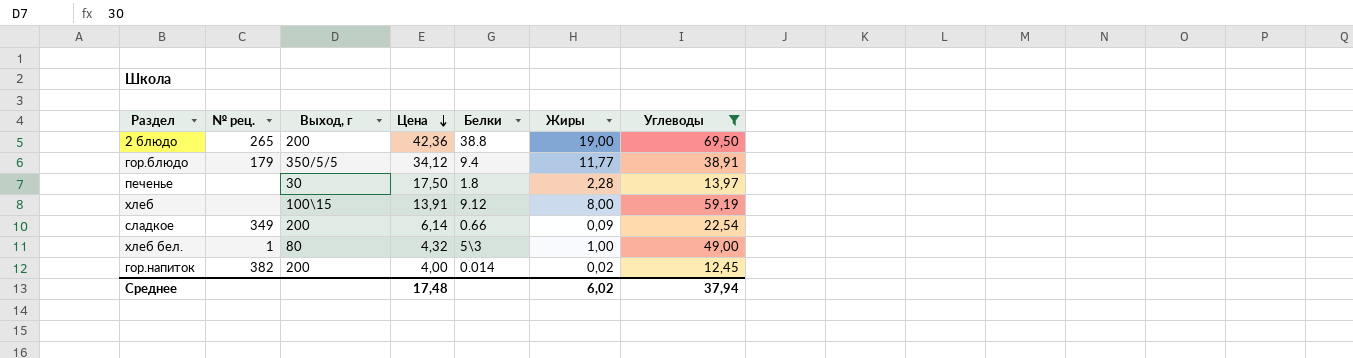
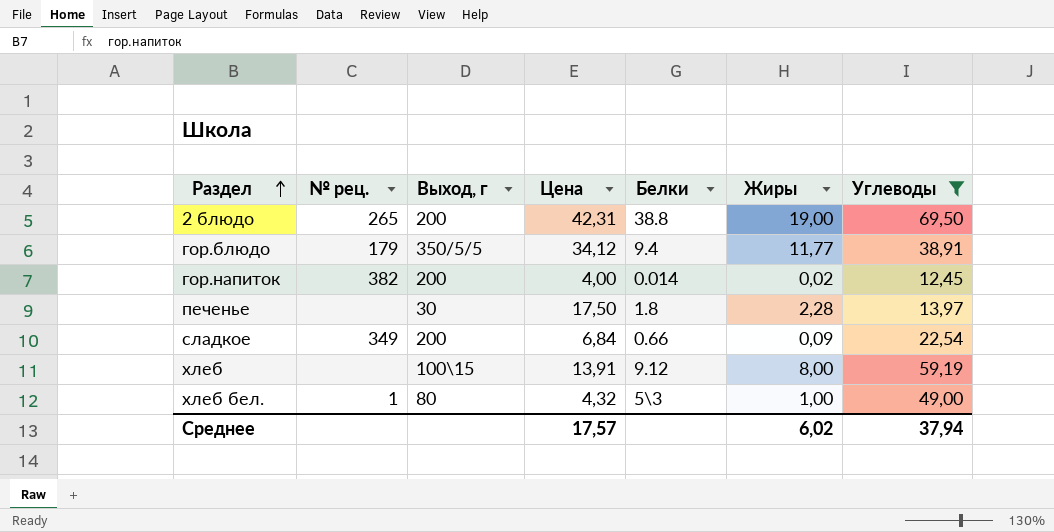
row order: Цена descending -> Раздел ascending
2 блюдо | Цена: 42,36 -> 42,31
сладкое | Цена: 6,14 -> 6,84
Среднее | Цена: 17,48 -> 17,57

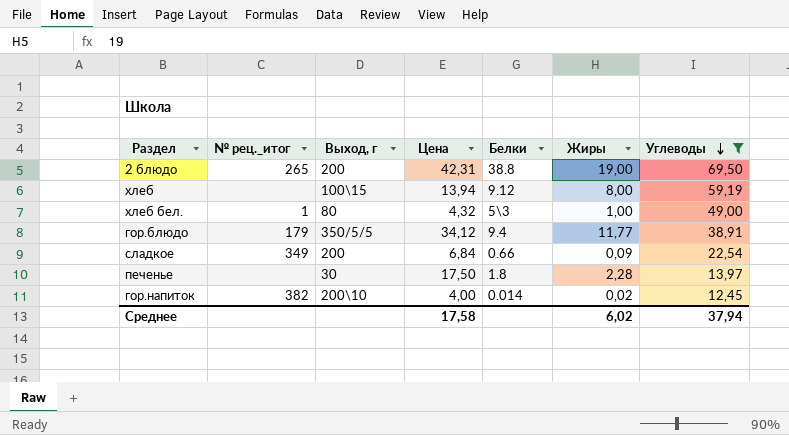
row order: Раздел ascending -> Углеводы descending
column name: № рец. -> № рец._итог
хлеб | Цена: 13,91 -> 13,94
гор.напиток | Выход, г: 200 -> 200\10
Среднее | Цена: 17,57 -> 17,58

